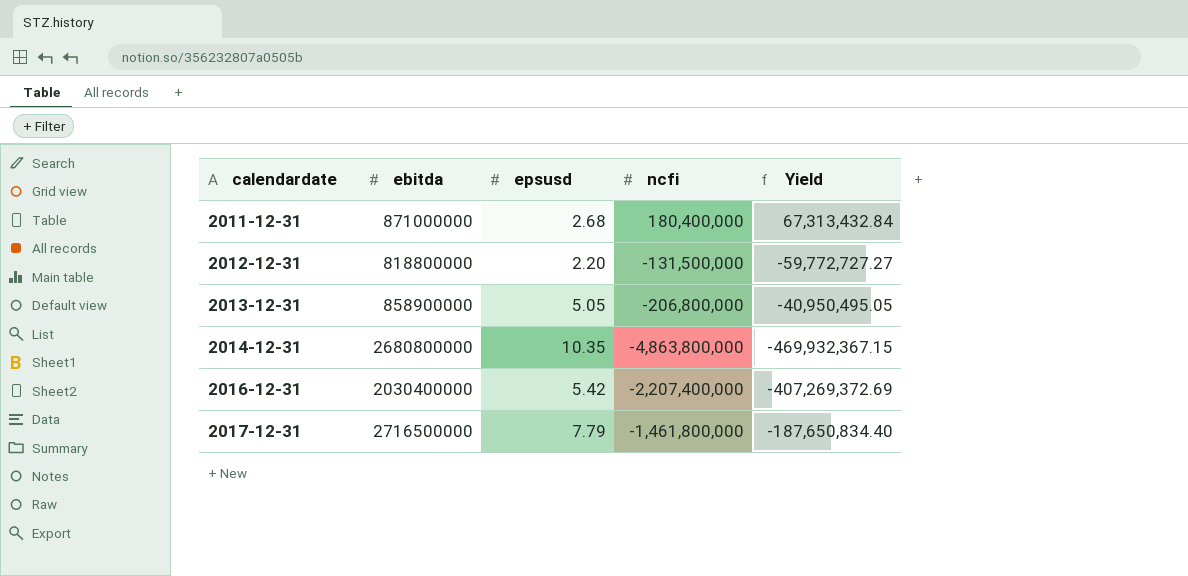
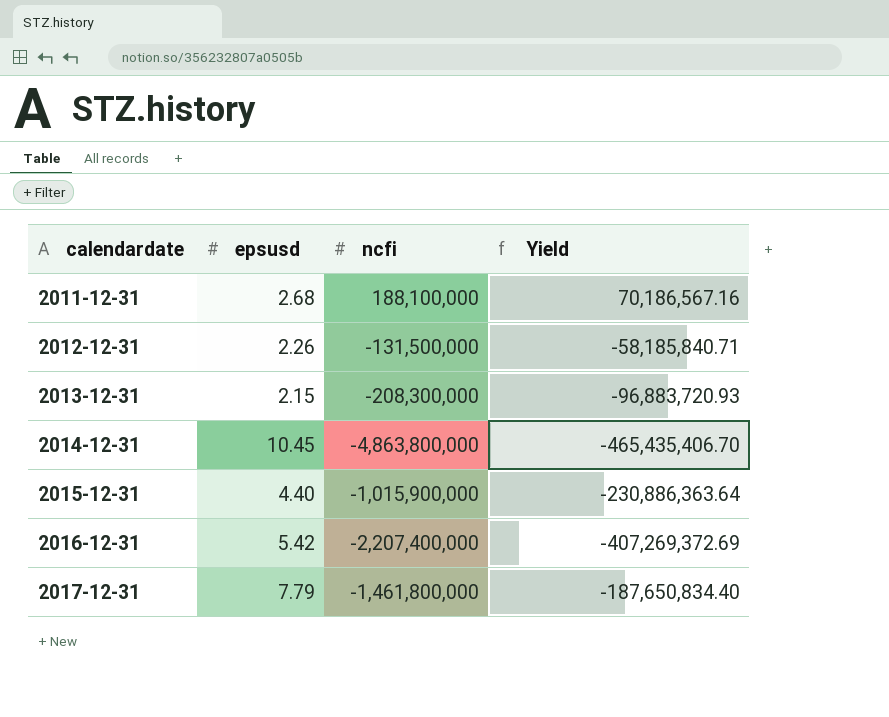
column ebitda | position: 2 -> none
2011-12-31 | ncfi: 180,400,000 -> 188,100,000
2011-12-31 | Yield: 67,313,432.84 -> 70,186,567.16
2012-12-31 | epsusd: 2.20 -> 2.26
2012-12-31 | Yield: -59,772,727.27 -> -58,185,840.71
2013-12-31 | epsusd: 5.05 -> 2.15
2013-12-31 | ncfi: -206,800,000 -> -208,300,000
2013-12-31 | Yield: -40,950,495.05 -> -96,883,720.93
2014-12-31 | epsusd: 10.35 -> 10.45
2014-12-31 | Yield: -469,932,367.15 -> -465,435,406.70
row 2015-12-31: none -> 4.40 | -1,015,900,000 | -230,886,363.64

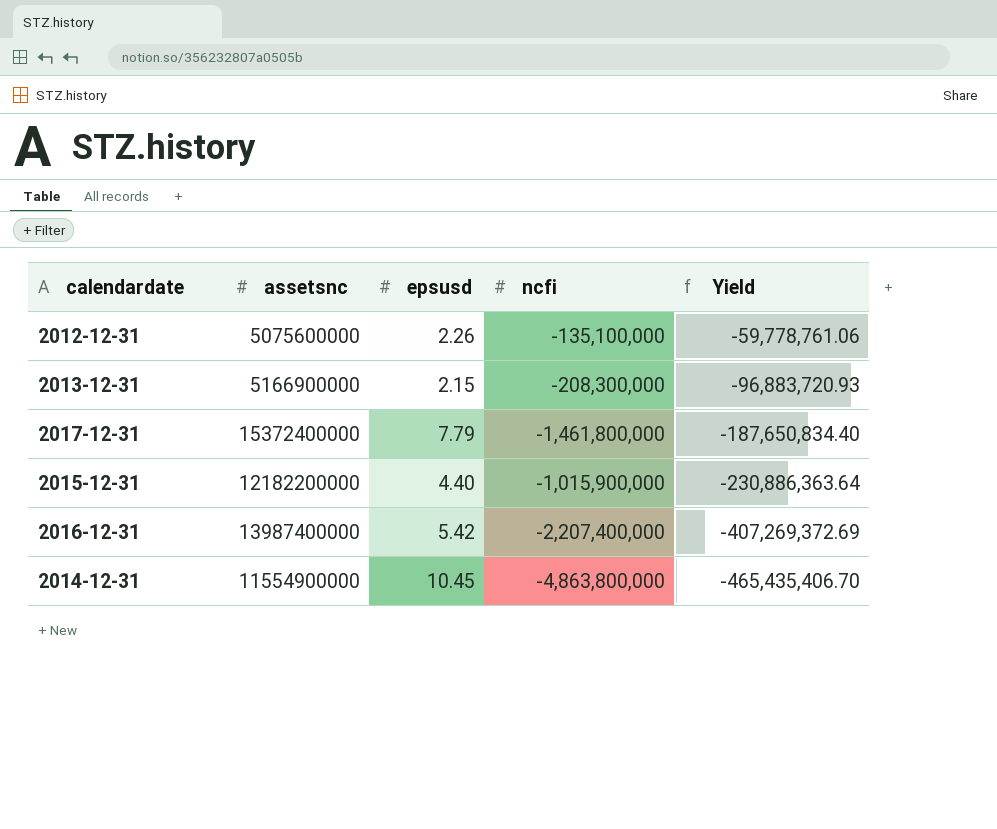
row order: calendardate ascending -> Yield descending
column assetsnc | position: none -> 2
row 2011-12-31: 2.68 | 188,100,000 | 70,186,567.16 -> none
2012-12-31 | ncfi: -131,500,000 -> -135,100,000
2012-12-31 | Yield: -58,185,840.71 -> -59,778,761.06

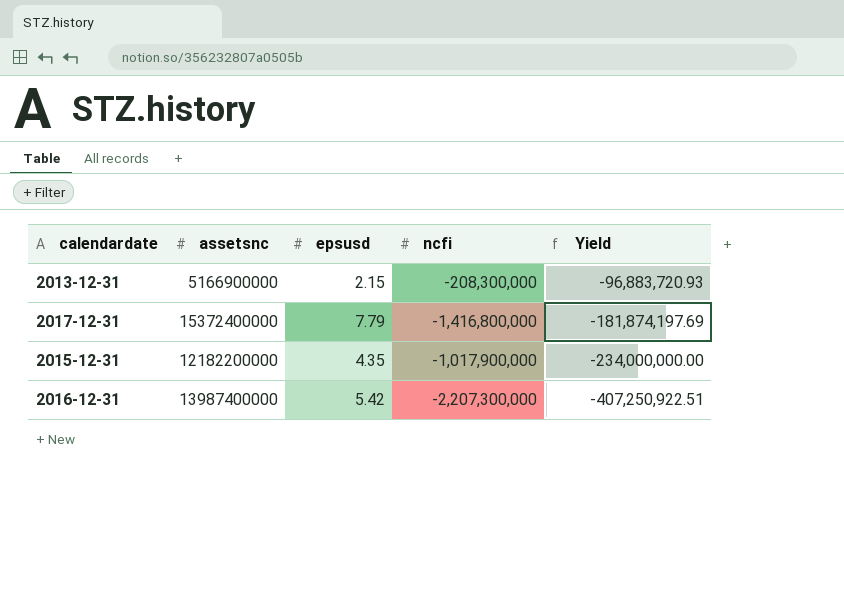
row 2012-12-31: 5075600000 | 2.26 | -135,100,000 | -59,778,761.06 -> none
row 2014-12-31: 11554900000 | 10.45 | -4,863,800,000 | -465,435,406.70 -> none
2017-12-31 | ncfi: -1,461,800,000 -> -1,416,800,000
2017-12-31 | Yield: -187,650,834.40 -> -181,874,197.69
2015-12-31 | epsusd: 4.40 -> 4.35
2015-12-31 | ncfi: -1,015,900,000 -> -1,017,900,000
2015-12-31 | Yield: -230,886,363.64 -> -234,000,000.00
2016-12-31 | ncfi: -2,207,400,000 -> -2,207,300,000
2016-12-31 | Yield: -407,269,372.69 -> -407,250,922.51

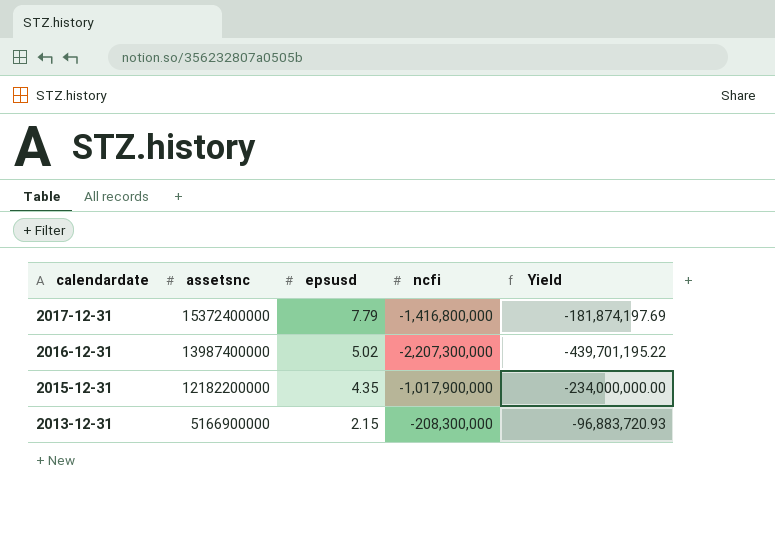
row order: Yield descending -> calendardate descending
2016-12-31 | epsusd: 5.42 -> 5.02
2016-12-31 | Yield: -407,250,922.51 -> -439,701,195.22

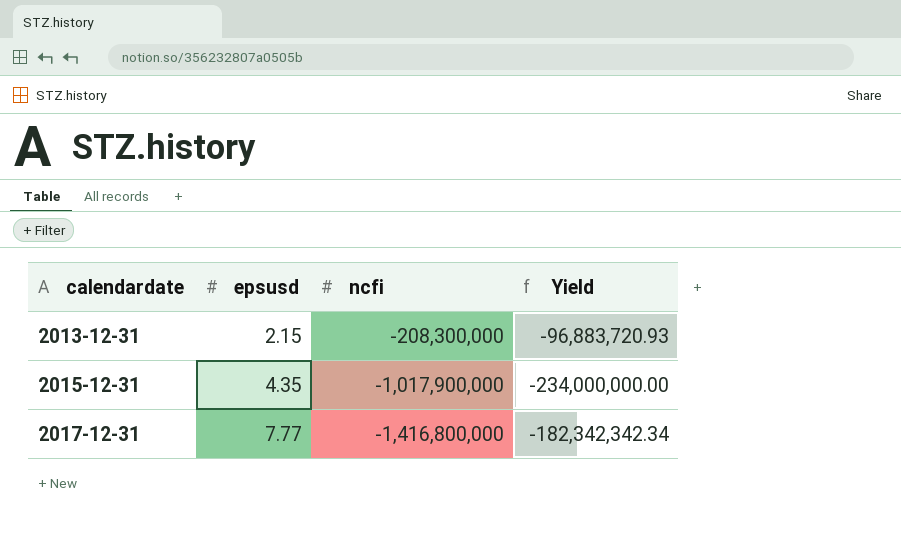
row order: calendardate descending -> calendardate ascending
column assetsnc | position: 2 -> none
row 2016-12-31: 13987400000 | 5.02 | -2,207,300,000 | -439,701,195.22 -> none
2017-12-31 | epsusd: 7.79 -> 7.77
2017-12-31 | Yield: -181,874,197.69 -> -182,342,342.34

